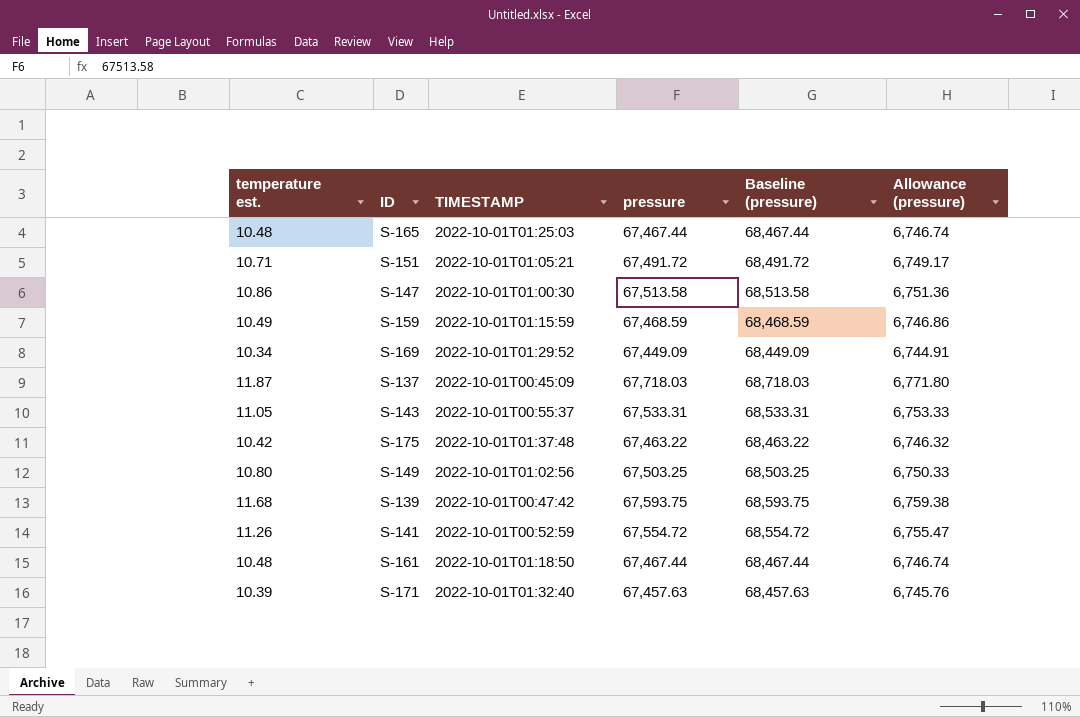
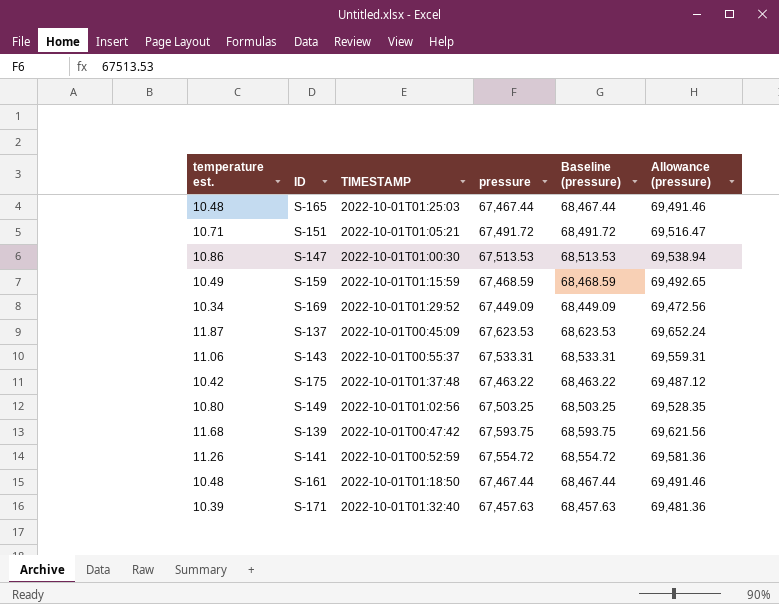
column Allowance (pressure) | formula: [pressure] * 0.1 -> [pressure] * 1.03
S-147 | pressure: 67,513.58 -> 67,513.53
S-147 | Baseline (pressure): 68,513.58 -> 68,513.53
S-137 | pressure: 67,718.03 -> 67,623.53
S-137 | Baseline (pressure): 68,718.03 -> 68,623.53
S-143 | temperature est.: 11.05 -> 11.06

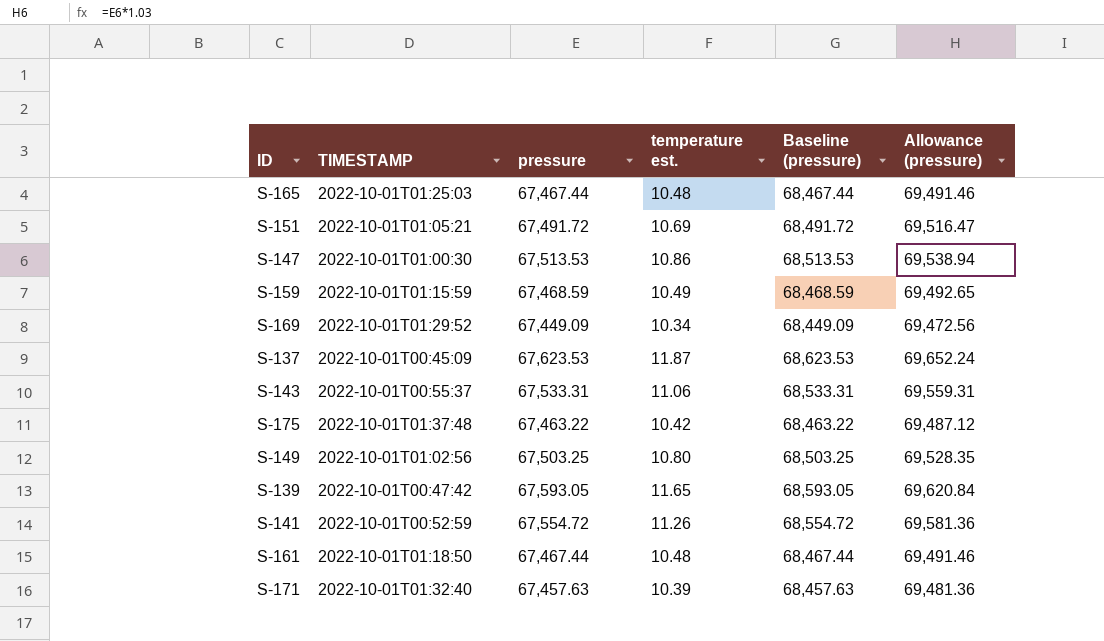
column temperature est. | position: 1 -> 4
S-151 | temperature est.: 10.71 -> 10.69
S-139 | pressure: 67,593.75 -> 67,593.05
S-139 | temperature est.: 11.68 -> 11.65
S-139 | Baseline (pressure): 68,593.75 -> 68,593.05
S-139 | Allowance (pressure): 69,621.56 -> 69,620.84

